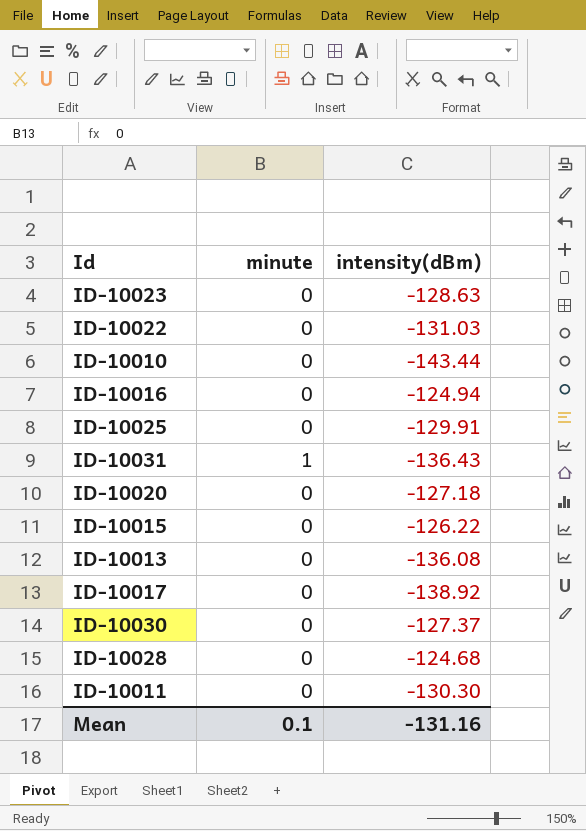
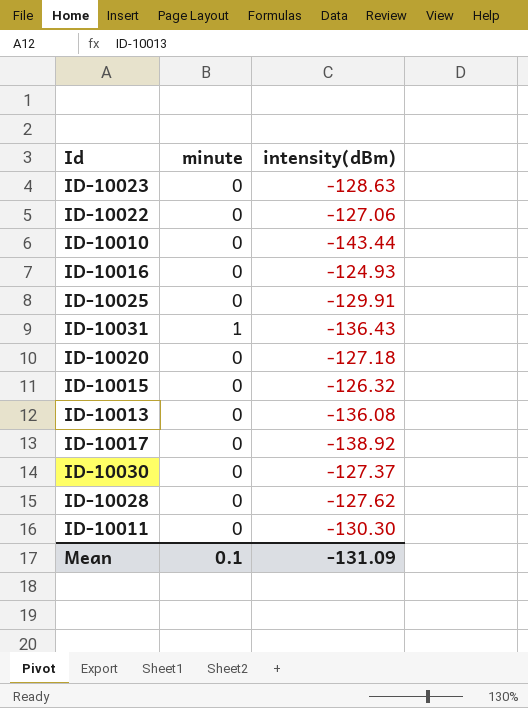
ID-10022 | intensity(dBm): -131.03 -> -127.06
ID-10016 | intensity(dBm): -124.94 -> -124.93
ID-10015 | intensity(dBm): -126.22 -> -126.32
ID-10028 | intensity(dBm): -124.68 -> -127.62
Mean | intensity(dBm): -131.16 -> -131.09

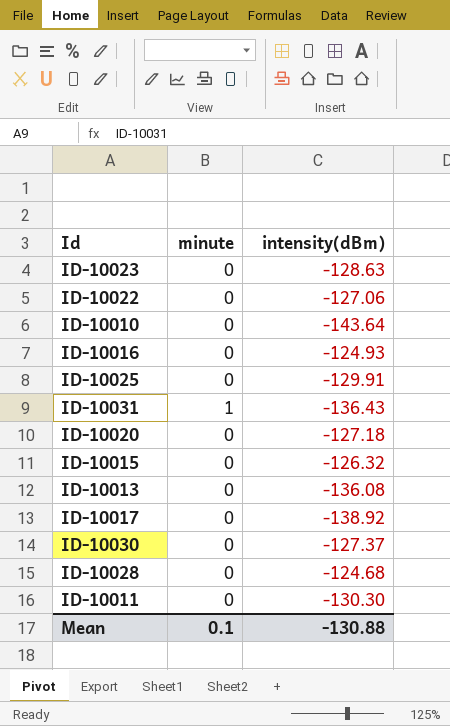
ID-10010 | intensity(dBm): -143.44 -> -143.64
ID-10028 | intensity(dBm): -127.62 -> -124.68
Mean | intensity(dBm): -131.09 -> -130.88

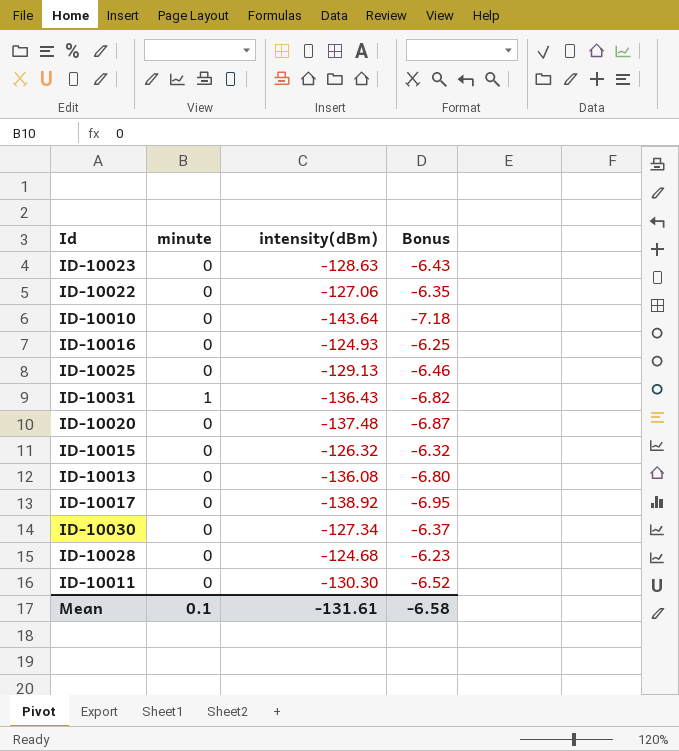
column Bonus | formula: none -> [intensity(dBm)] * 0.05
ID-10025 | intensity(dBm): -129.91 -> -129.13
ID-10020 | intensity(dBm): -127.18 -> -137.48
ID-10030 | intensity(dBm): -127.37 -> -127.34
Mean | intensity(dBm): -130.88 -> -131.61

